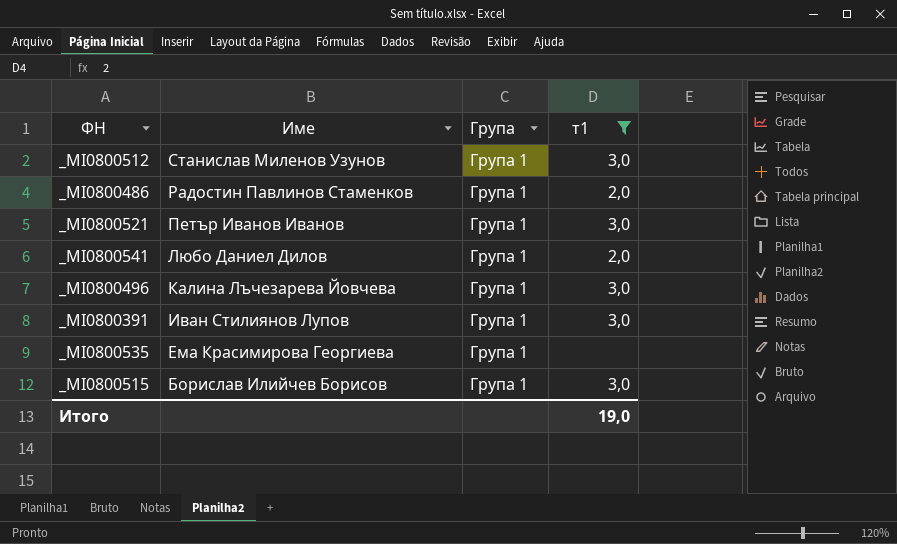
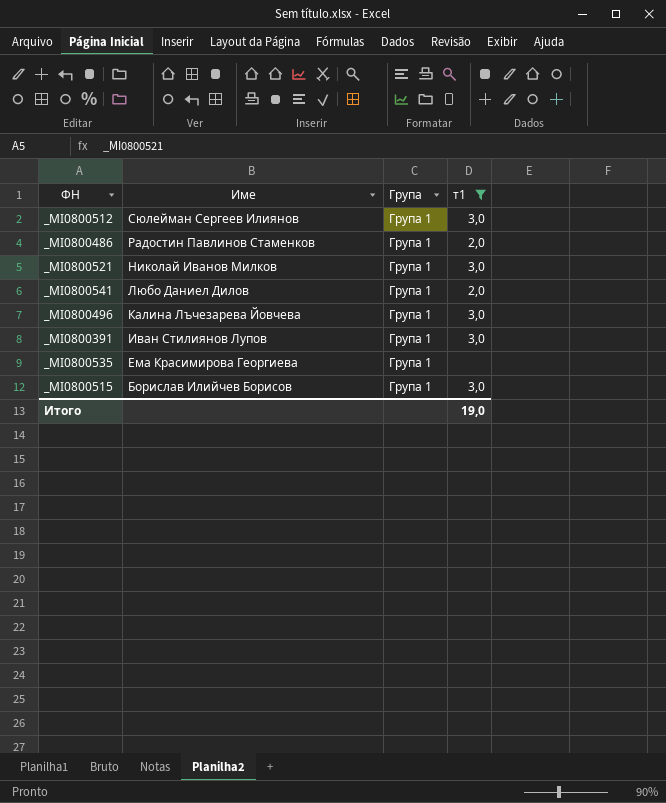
_MI0800512 | Име: Станислав Миленов Узунов -> Сюлейман Сергеев Илиянов
_MI0800521 | Име: Петър Иванов Иванов -> Николай Иванов Милков

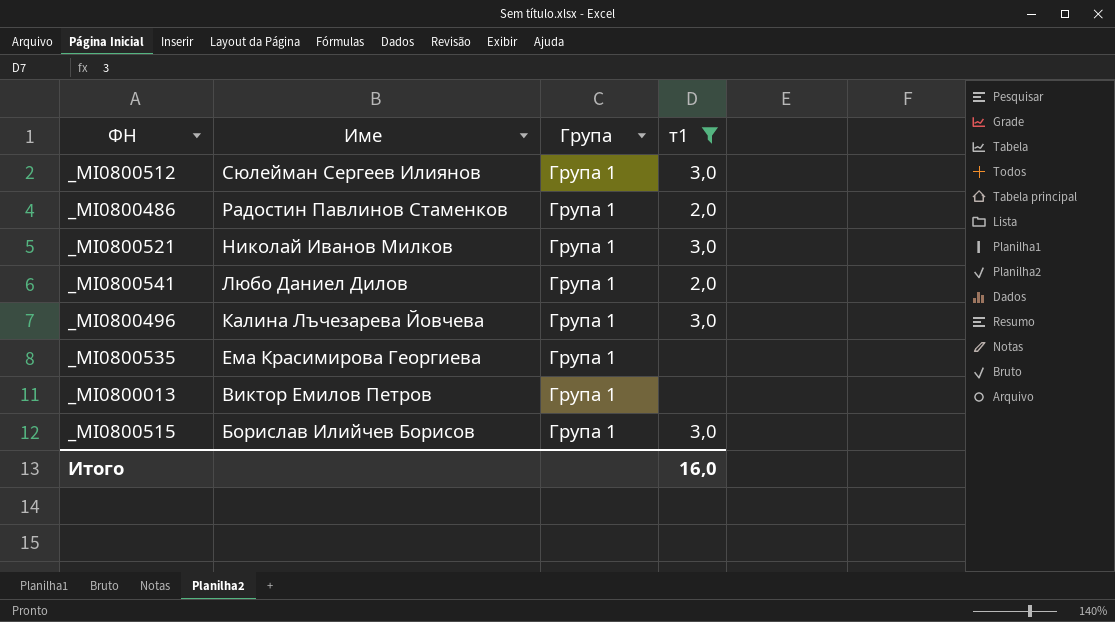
row _MI0800391: Иван Стилиянов Лупов | Група 1 | 3,0 -> none
row _MI0800013: none -> Виктор Емилов Петров | Група 1 | none
Итого | т1: 19,0 -> 16,0

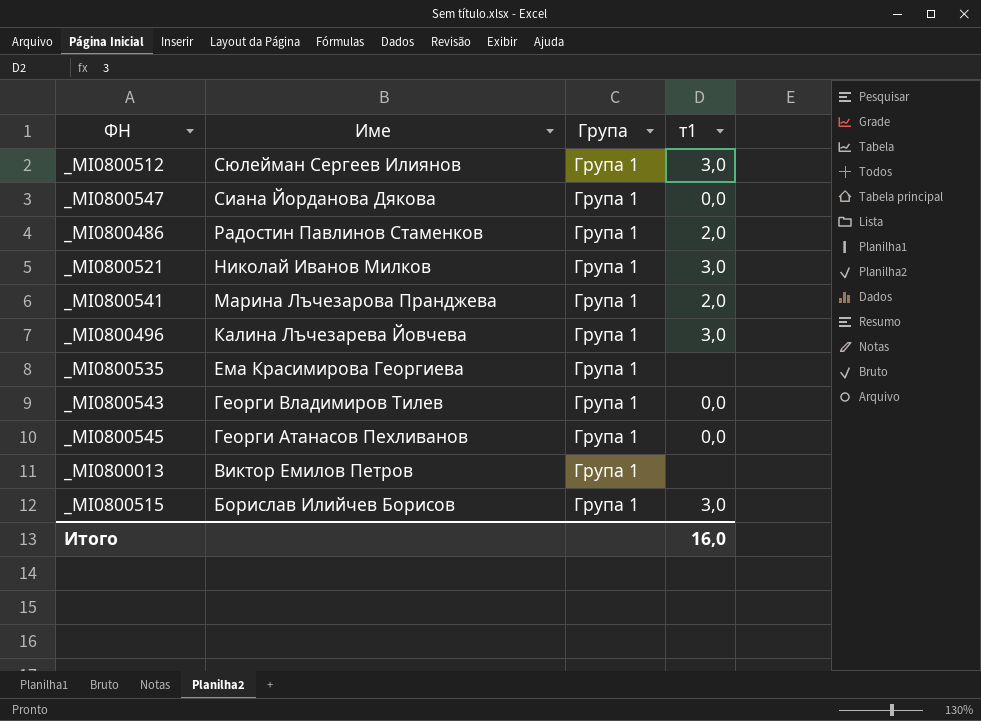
filter: т1 != 0,0 -> none
_MI0800541 | Име: Любо Даниел Дилов -> Марина Лъчезарова Пранджева

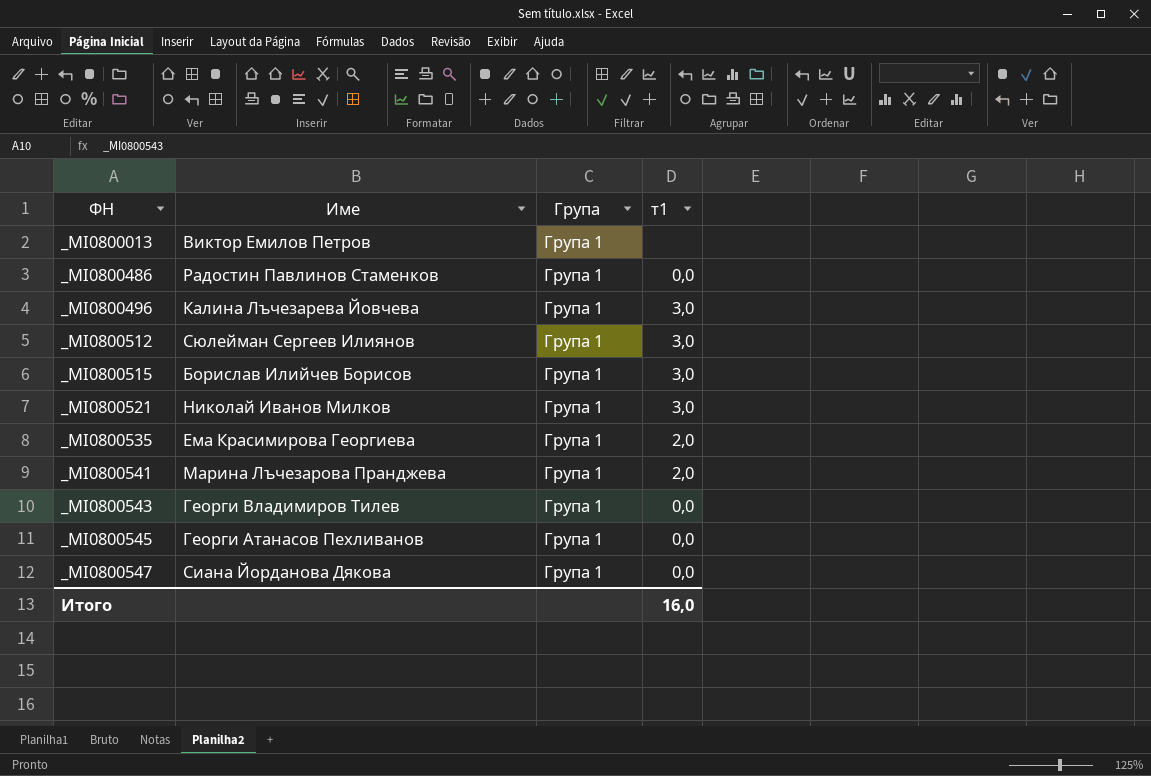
row order: Име descending -> ФН ascending
_MI0800486 | т1: 2,0 -> 0,0
_MI0800535 | т1: none -> 2,0

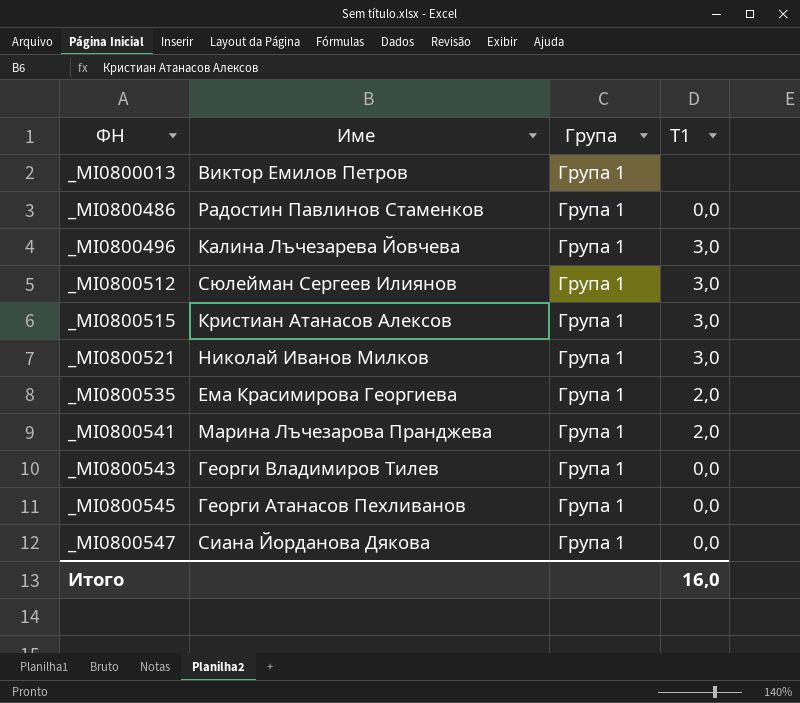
column name: т1 -> Т1
_MI0800515 | Име: Борислав Илийчев Борисов -> Кристиан Атанасов Алексов

